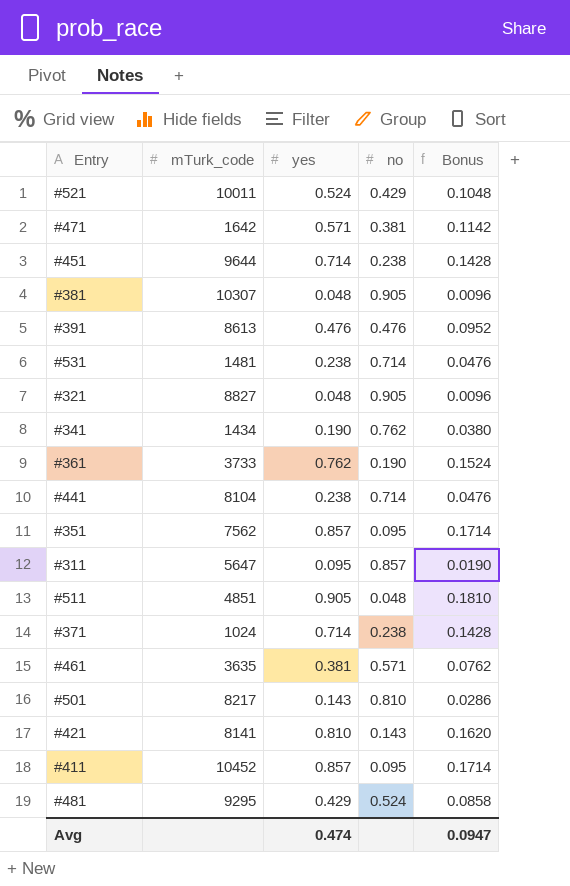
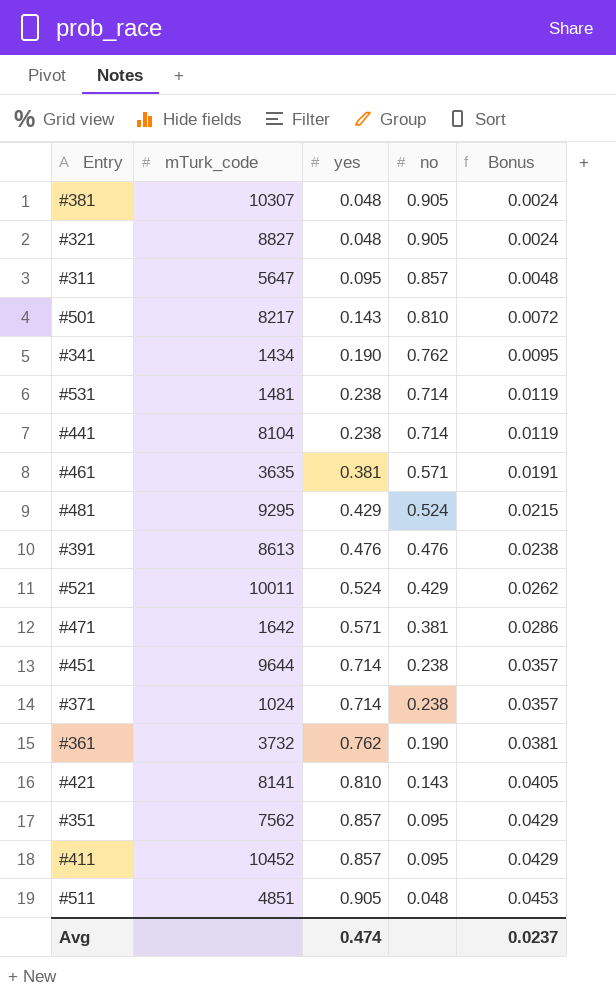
row order: none -> yes ascending
column Bonus | formula: [yes] * 0.2 -> [yes] * 0.05
#361 | mTurk_code: 3733 -> 3732
Avg | Bonus: 0.0947 -> 0.0237

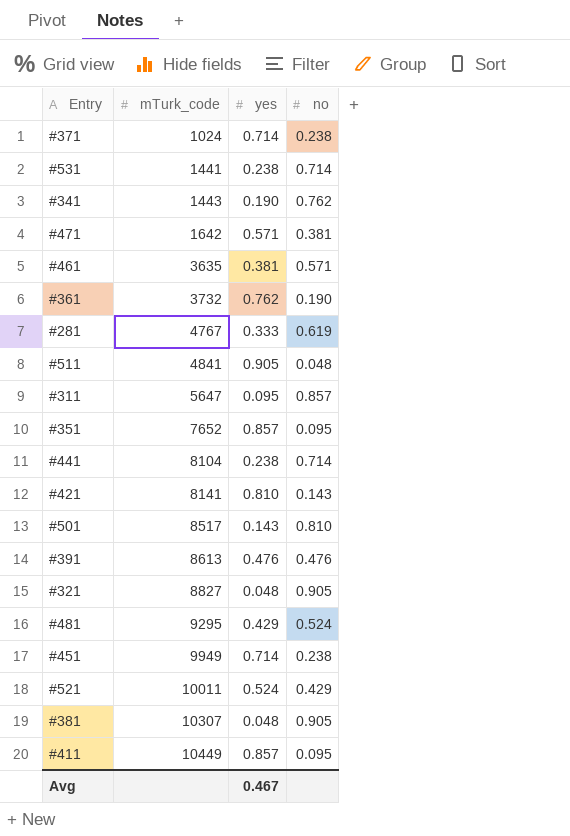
row order: yes ascending -> mTurk_code ascending
column Bonus | formula: [yes] * 0.05 -> none
#531 | mTurk_code: 1481 -> 1441
#341 | mTurk_code: 1434 -> 1443
row #281: none -> 4767 | 0.333 | 0.619
#511 | mTurk_code: 4851 -> 4841
#351 | mTurk_code: 7562 -> 7652
#501 | mTurk_code: 8217 -> 8517
#451 | mTurk_code: 9644 -> 9949
#411 | mTurk_code: 10452 -> 10449
Avg | yes: 0.474 -> 0.467

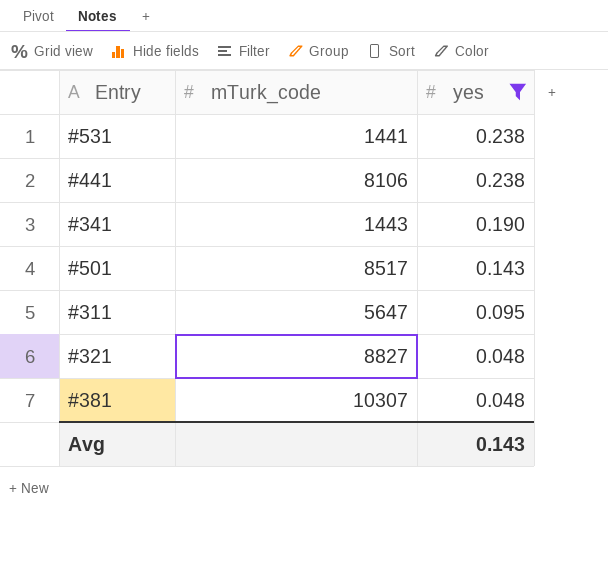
filter: none -> yes <= 0.238
row order: mTurk_code ascending -> yes descending
column no | position: 4 -> none
#441 | mTurk_code: 8104 -> 8106
Avg | yes: 0.467 -> 0.143

